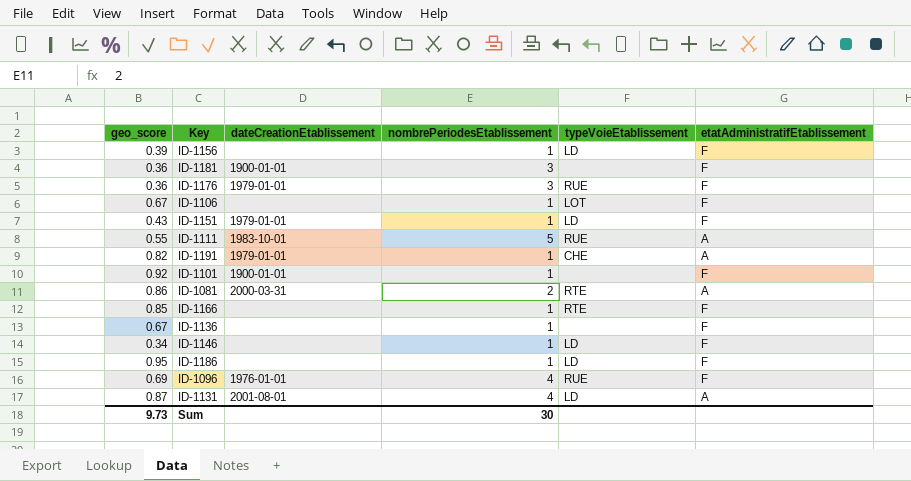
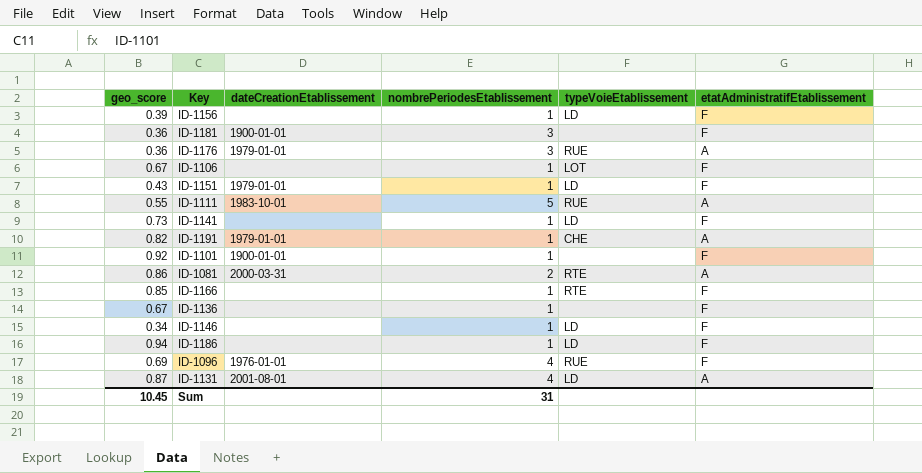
ID-1176 | etatAdministratifEtablissement: F -> A
row ID-1141: none -> 0.73 | none | 1 | LD | F
ID-1186 | geo_score: 0.95 -> 0.94
Sum | geo_score: 9.73 -> 10.45
Sum | nombrePeriodesEtablissement: 30 -> 31

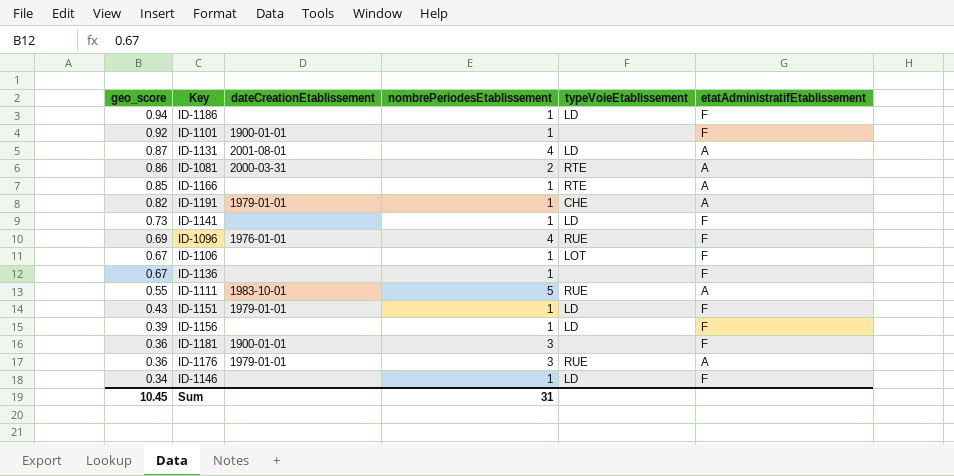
row order: none -> geo_score descending
ID-1166 | etatAdministratifEtablissement: F -> A

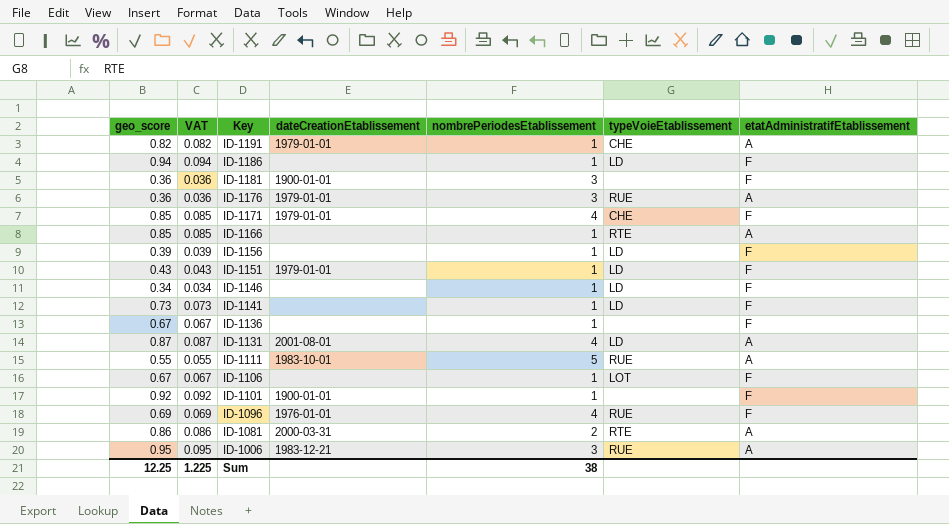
row order: geo_score descending -> Key descending
column VAT | formula: none -> [geo_score] * 0.1
row ID-1171: none -> 0.85 | 0.085 | 1979-01-01 | 4 | CHE | F
row ID-1006: none -> 0.95 | 0.095 | 1983-12-21 | 3 | RUE | A
Sum | geo_score: 10.45 -> 12.25
Sum | nombrePeriodesEtablissement: 31 -> 38

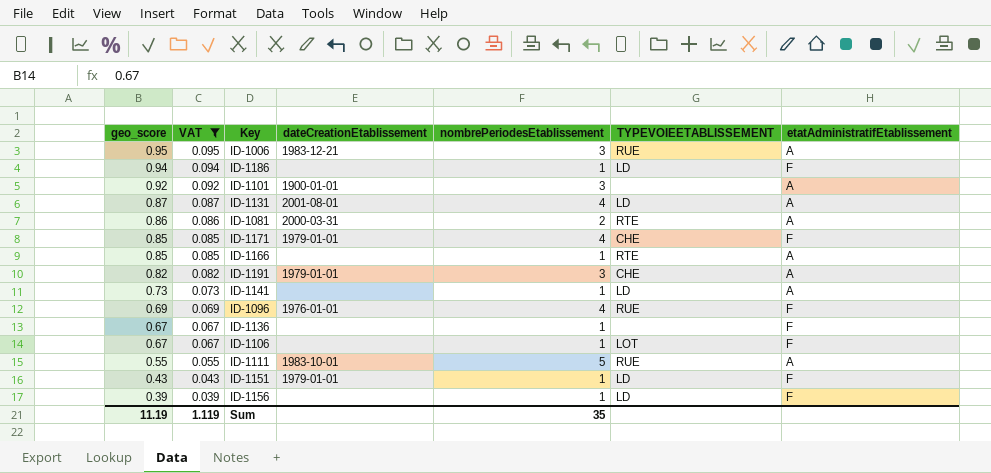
filter: none -> VAT >= 0.039
row order: Key descending -> geo_score descending
column name: typeVoieEtablissement -> TYPEVOIEETABLISSEMENT
ID-1101 | nombrePeriodesEtablissement: 1 -> 3
ID-1101 | etatAdministratifEtablissement: F -> A
ID-1191 | nombrePeriodesEtablissement: 1 -> 3
ID-1141 | etatAdministratifEtablissement: F -> A
Sum | geo_score: 12.25 -> 11.19
Sum | VAT: 1.225 -> 1.119
Sum | nombrePeriodesEtablissement: 38 -> 35

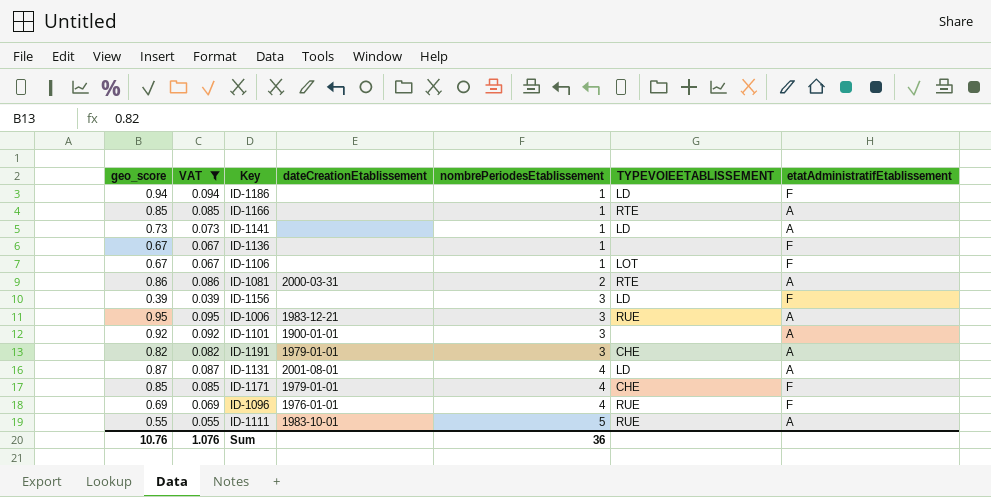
row order: geo_score descending -> nombrePeriodesEtablissement ascending
row ID-1151: 0.43 | 0.043 | 1979-01-01 | 1 | LD | F -> none
ID-1156 | nombrePeriodesEtablissement: 1 -> 3
Sum | geo_score: 11.19 -> 10.76
Sum | VAT: 1.119 -> 1.076
Sum | nombrePeriodesEtablissement: 35 -> 36

